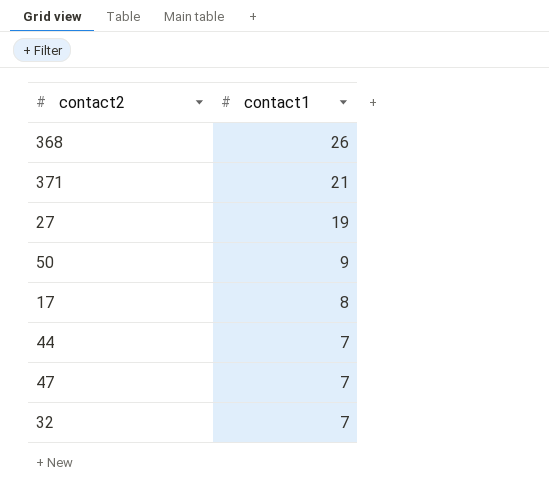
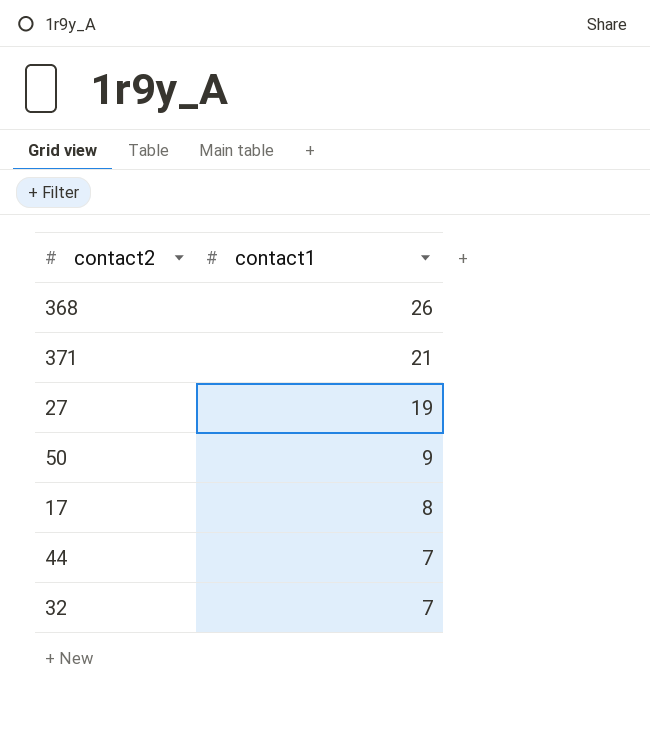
row 47: 7 -> none

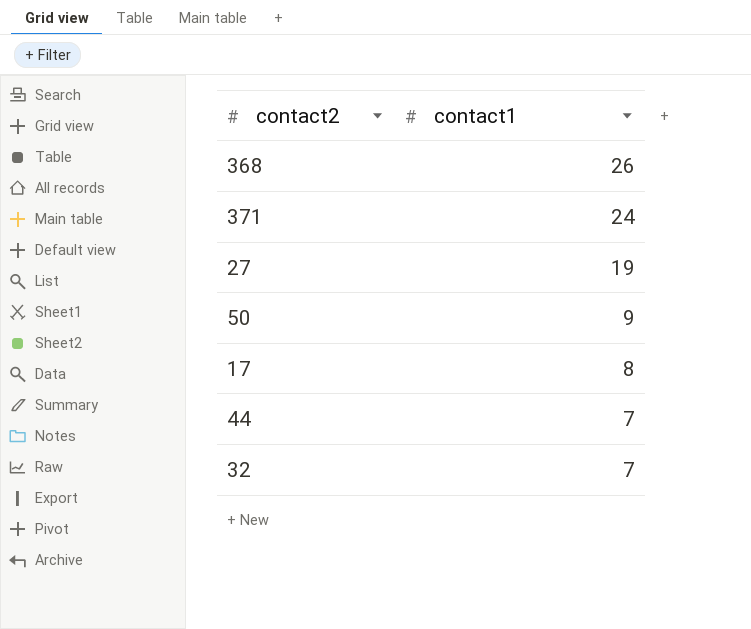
371 | contact1: 21 -> 24

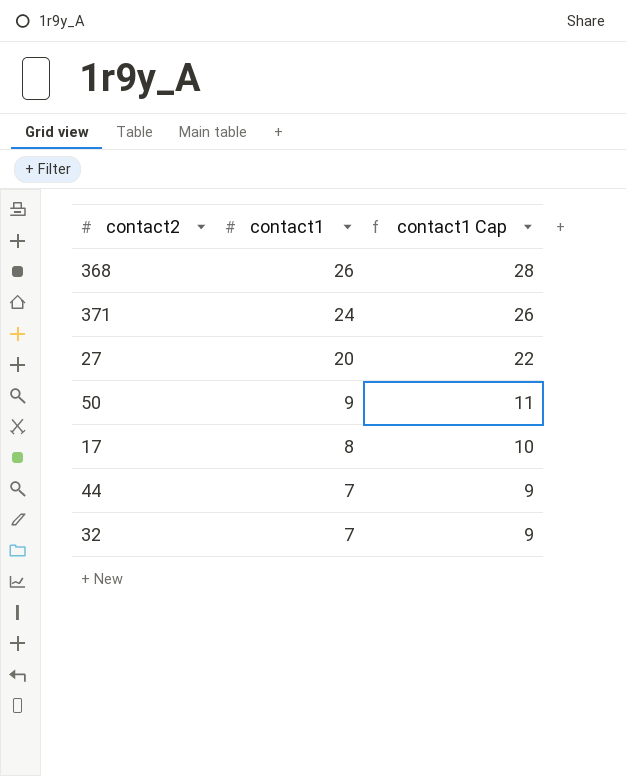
column contact1 Cap | formula: none -> [contact1] + 2
27 | contact1: 19 -> 20

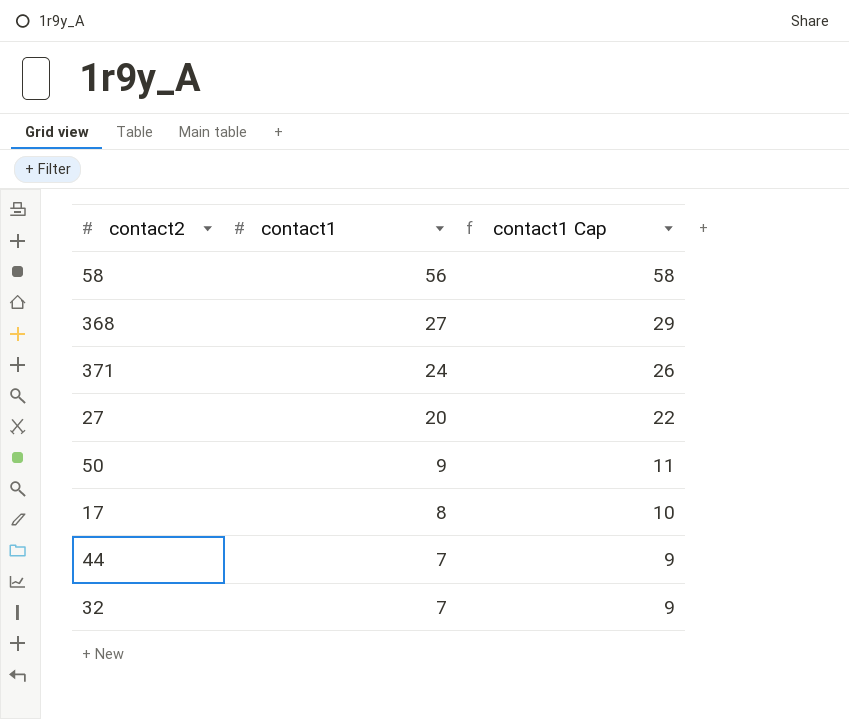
row 58: none -> 56 | 58
368 | contact1: 26 -> 27
368 | contact1 Cap: 28 -> 29

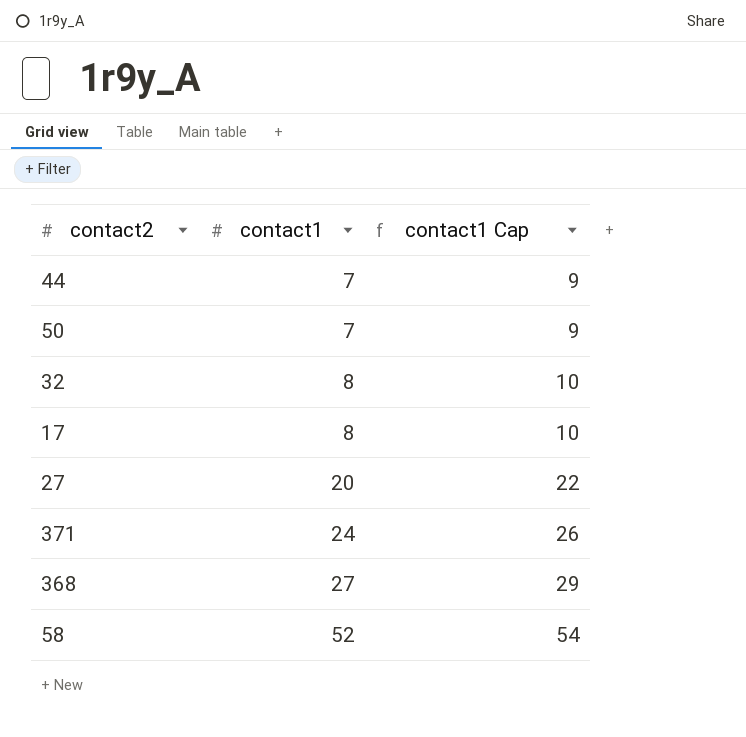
row order: contact1 descending -> contact1 ascending
50 | contact1: 9 -> 7
50 | contact1 Cap: 11 -> 9
32 | contact1: 7 -> 8
32 | contact1 Cap: 9 -> 10
58 | contact1: 56 -> 52
58 | contact1 Cap: 58 -> 54

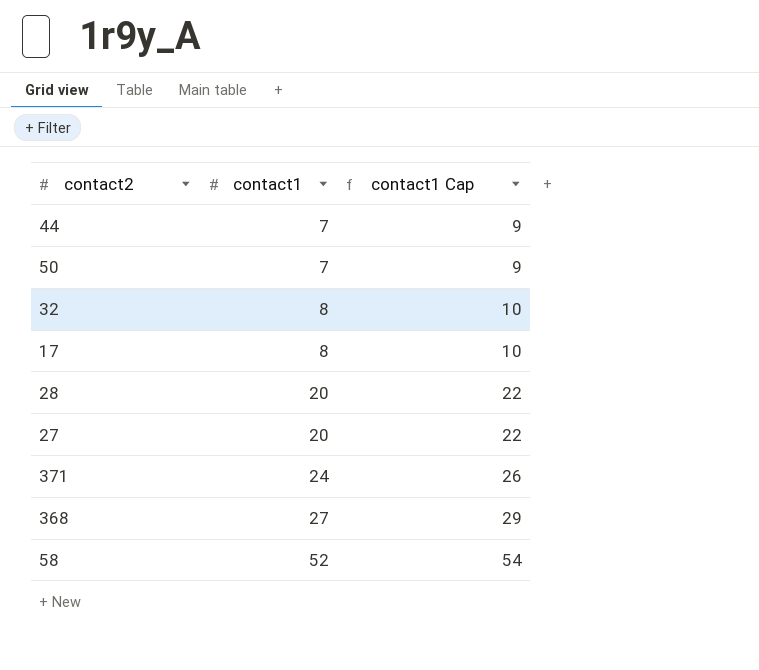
row 28: none -> 20 | 22

